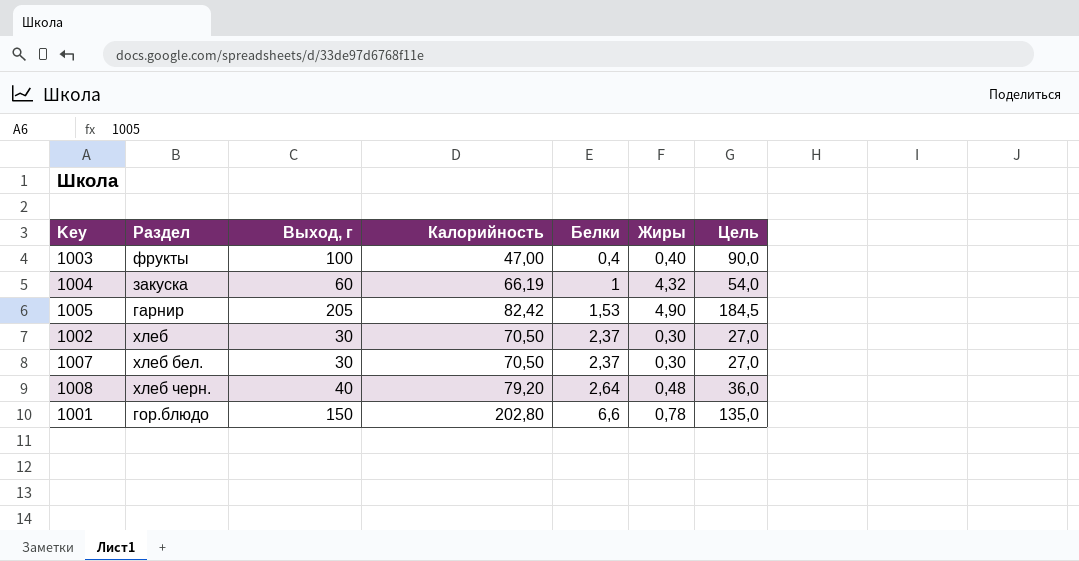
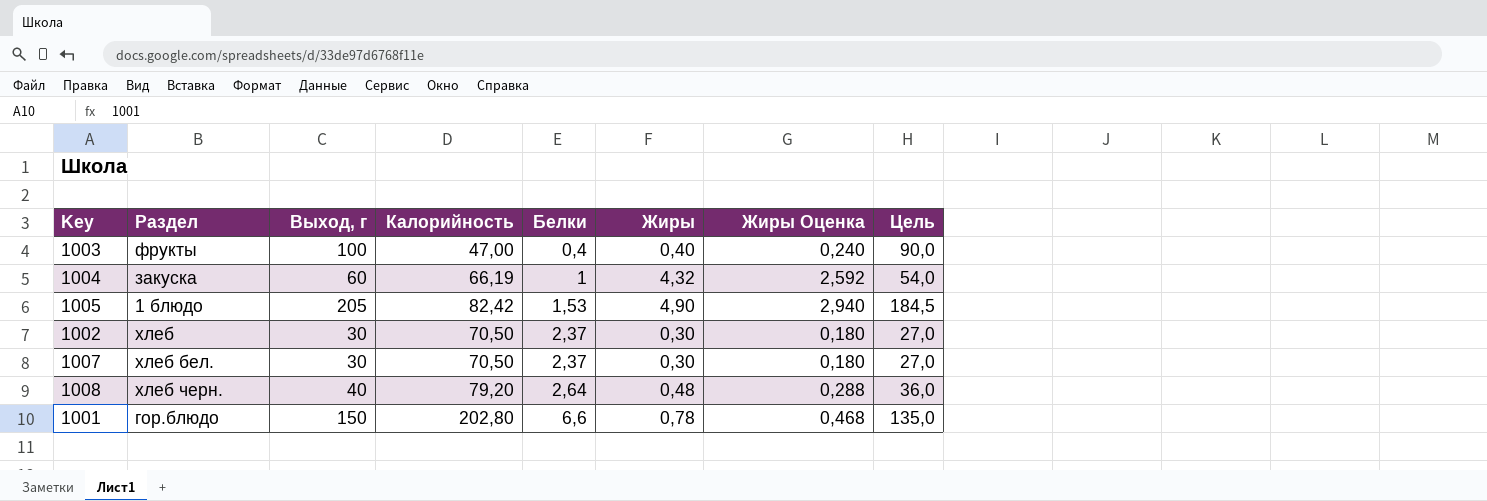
column Жиры Оценка | formula: none -> [Жиры] * 0,6
1005 | Раздел: гарнир -> 1 блюдо

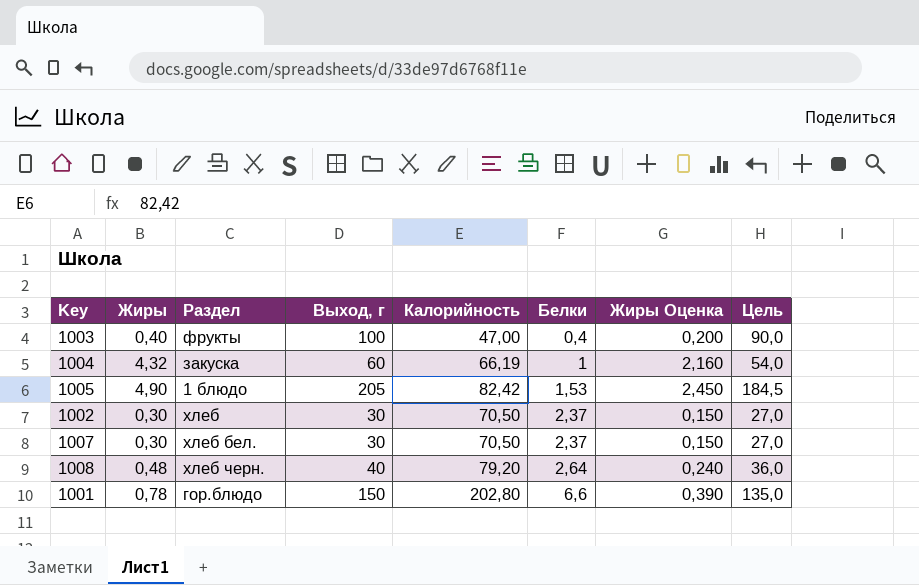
column Жиры | position: 6 -> 2
column Жиры Оценка | formula: [Жиры] * 0,6 -> [Жиры] * 0,5

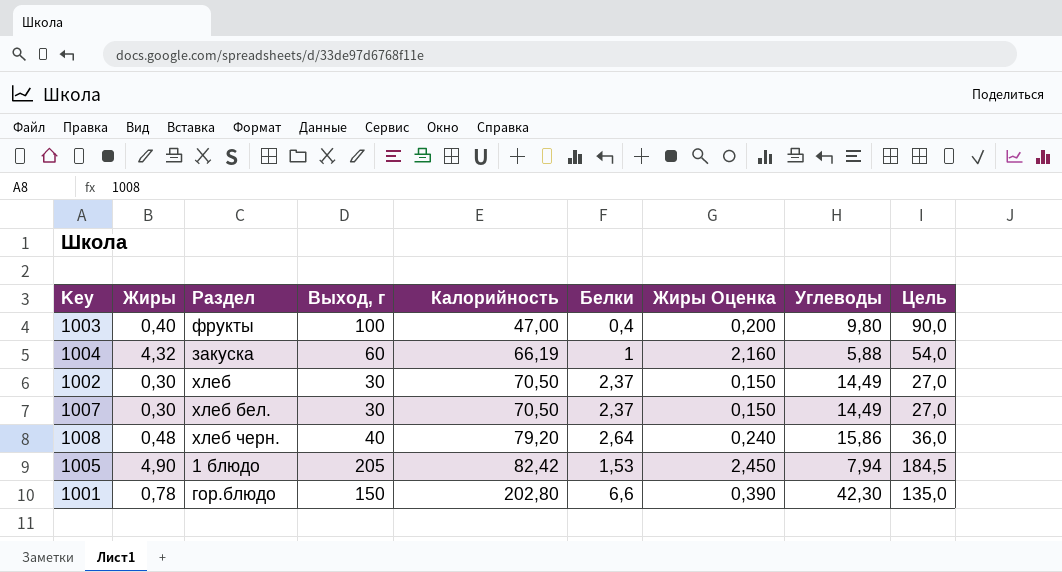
row order: Белки ascending -> Калорийность ascending
column Углеводы | position: none -> 8

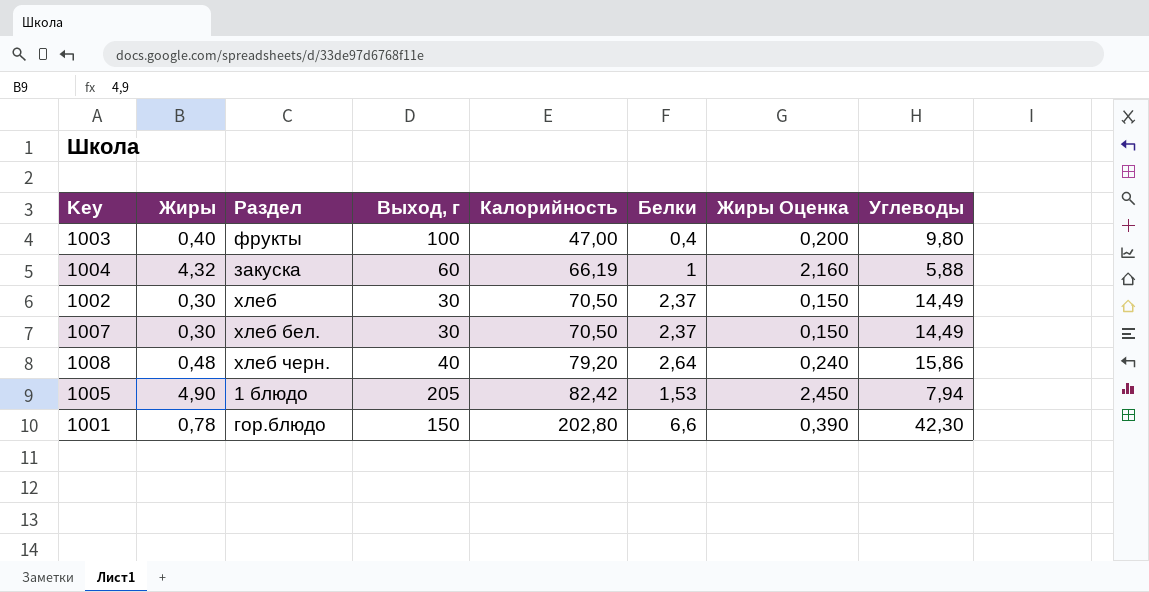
column Цель | formula: [Выход, г] * 0,9 -> none

